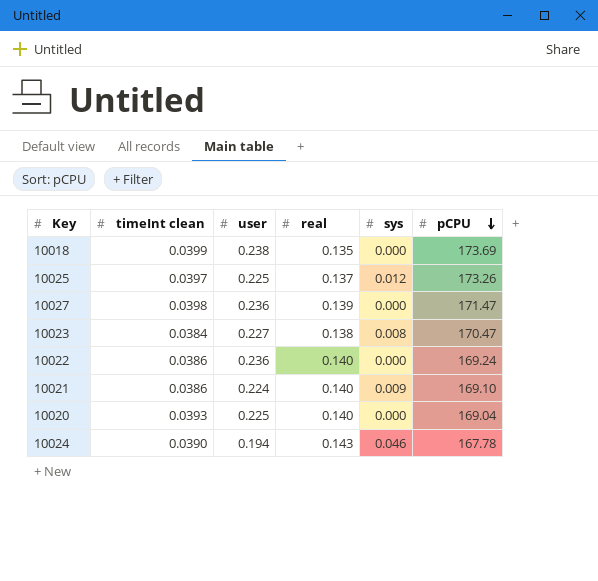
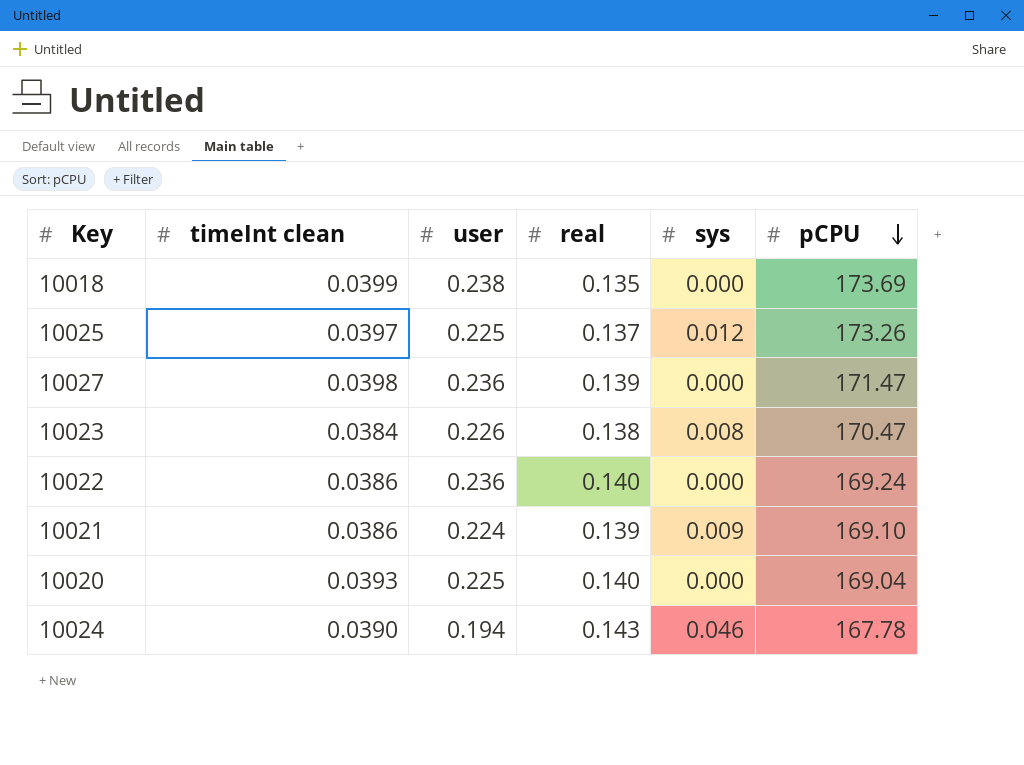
10023 | user: 0.227 -> 0.226
10021 | real: 0.140 -> 0.139

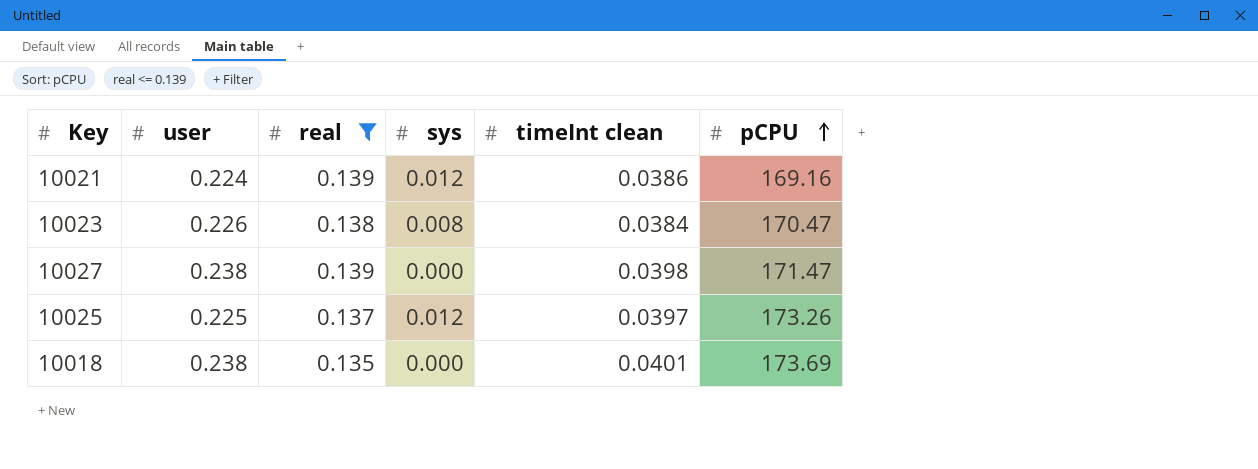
filter: none -> real <= 0.139
row order: pCPU descending -> pCPU ascending
column timeInt clean | position: 2 -> 5
10021 | sys: 0.009 -> 0.012
10021 | pCPU: 169.10 -> 169.16
10027 | user: 0.236 -> 0.238
10018 | timeInt clean: 0.0399 -> 0.0401

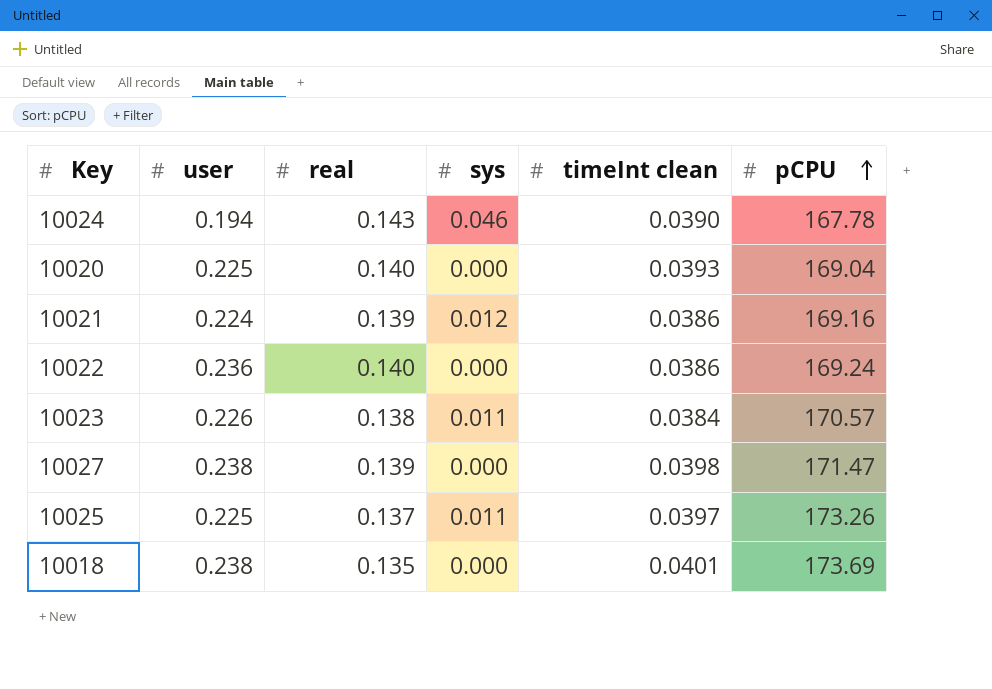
filter: real <= 0.139 -> none
10023 | sys: 0.008 -> 0.011
10023 | pCPU: 170.47 -> 170.57
10025 | sys: 0.012 -> 0.011

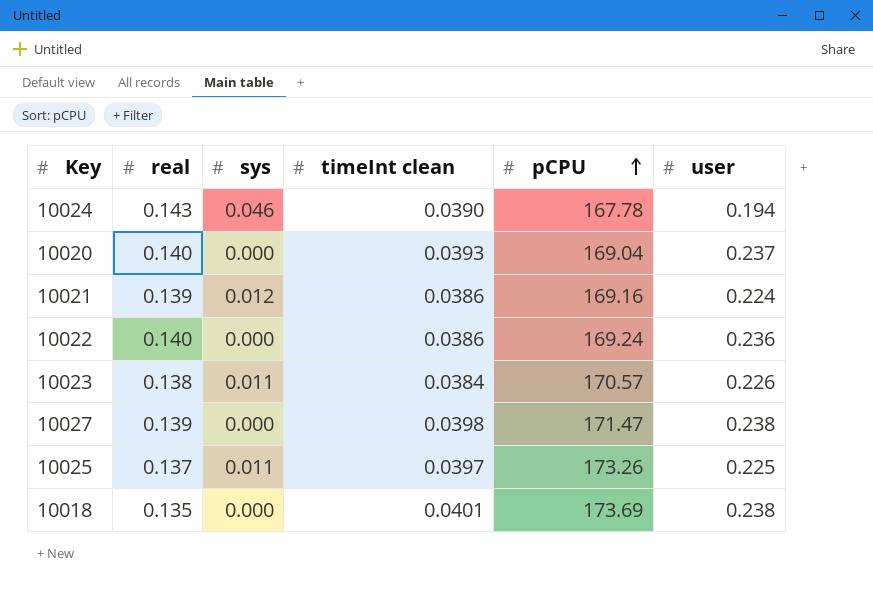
column user | position: 2 -> 6
10020 | user: 0.225 -> 0.237

